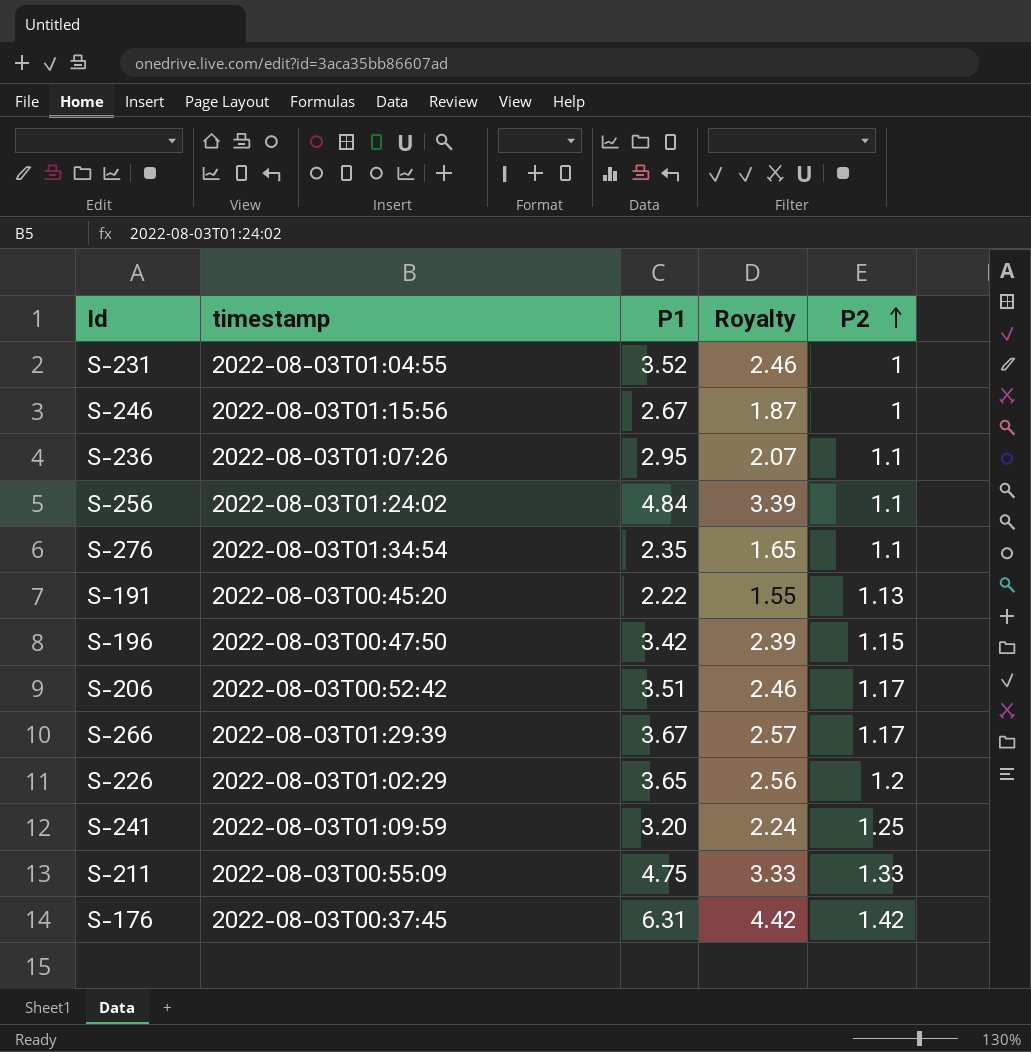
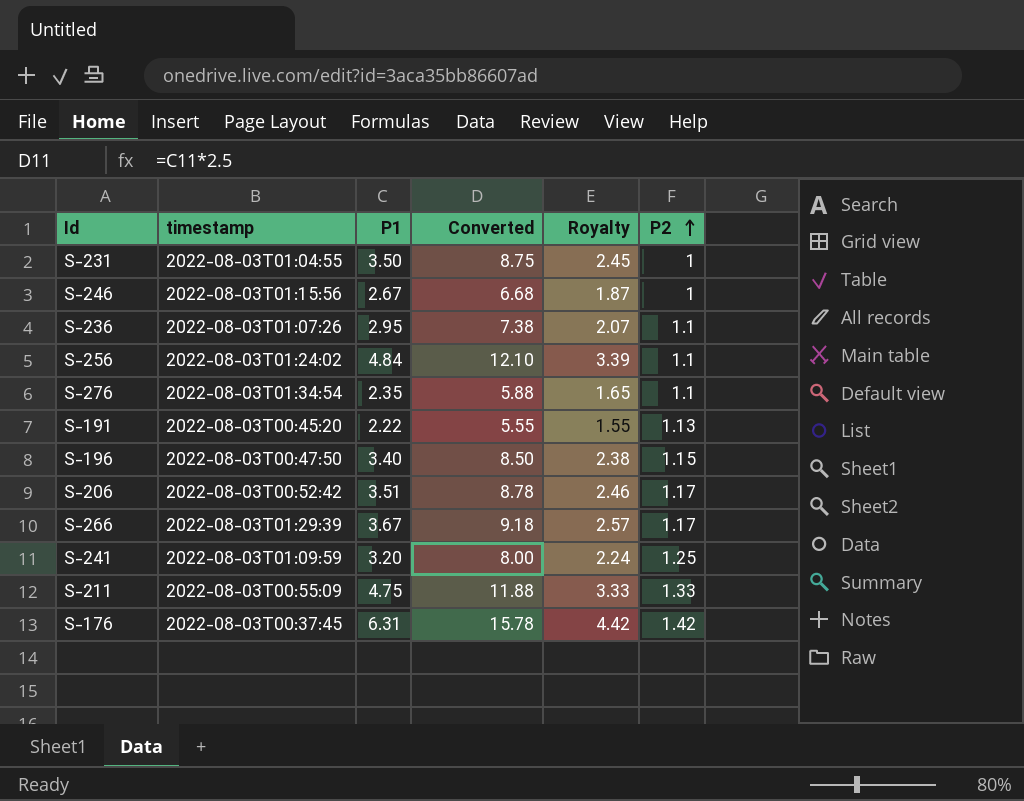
column Converted | formula: none -> [P1] * 2.5
row S-226: 2022-08-03T01:02:29 | 3.65 | 2.56 | 1.2 -> none
S-231 | P1: 3.52 -> 3.50
S-231 | Royalty: 2.46 -> 2.45
S-196 | P1: 3.42 -> 3.40
S-196 | Royalty: 2.39 -> 2.38

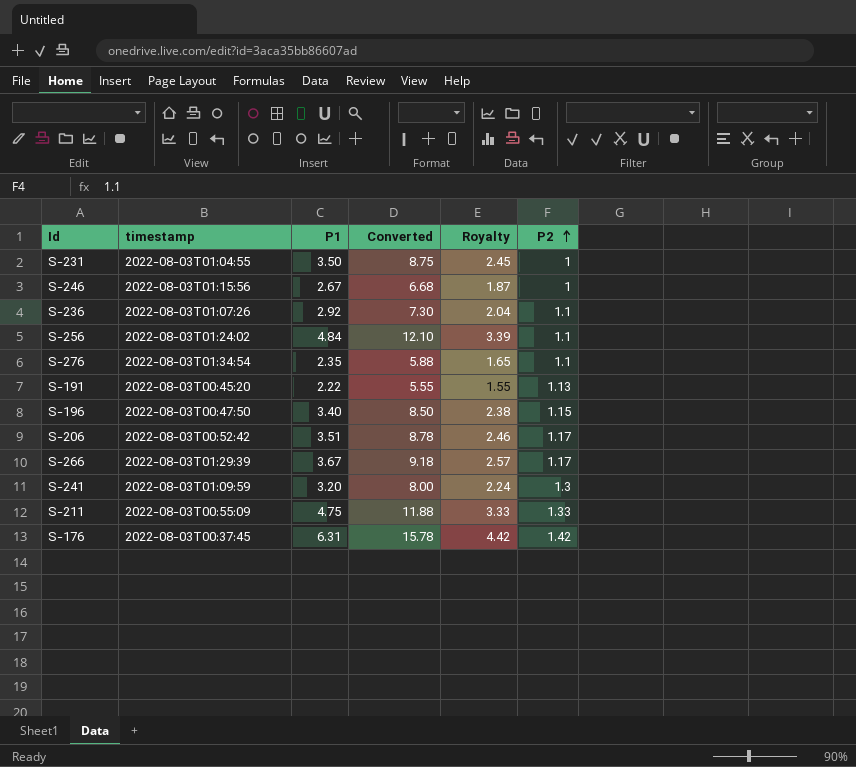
S-236 | P1: 2.95 -> 2.92
S-236 | Converted: 7.38 -> 7.30
S-236 | Royalty: 2.07 -> 2.04
S-241 | P2: 1.25 -> 1.3

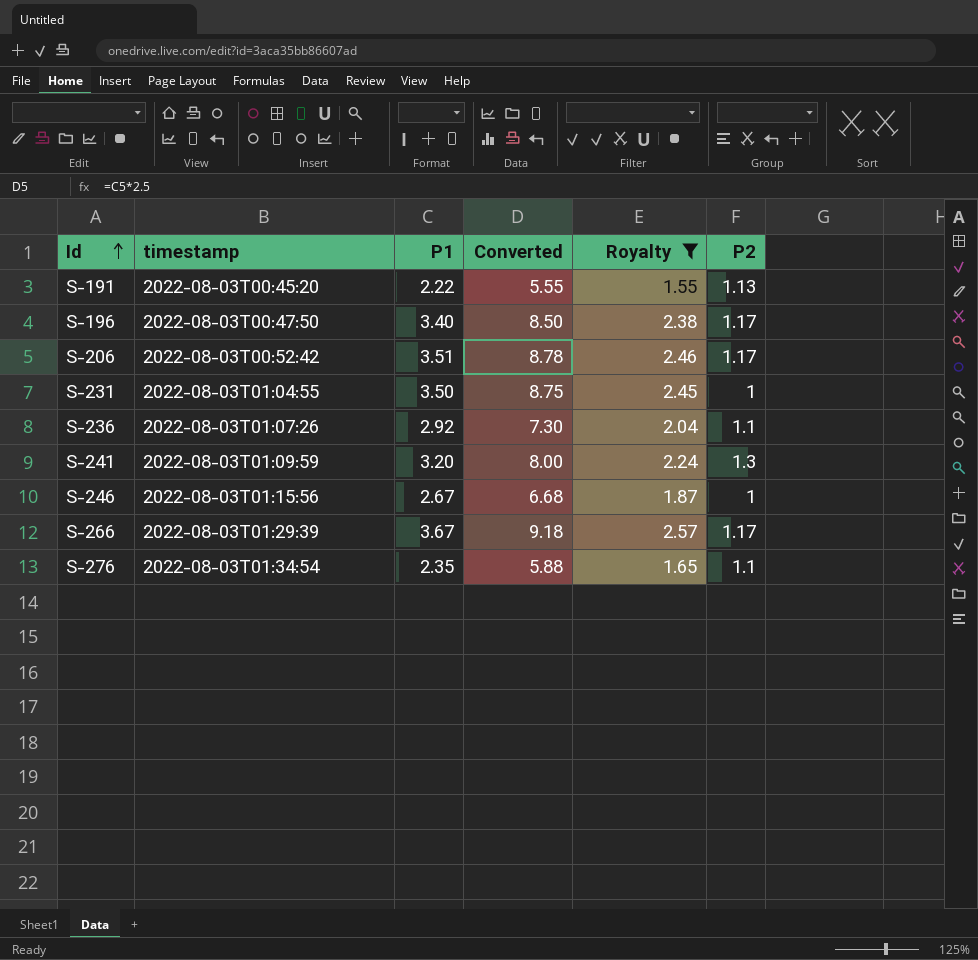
filter: none -> Royalty <= 2.57
row order: P2 ascending -> Id ascending
S-196 | P2: 1.15 -> 1.17

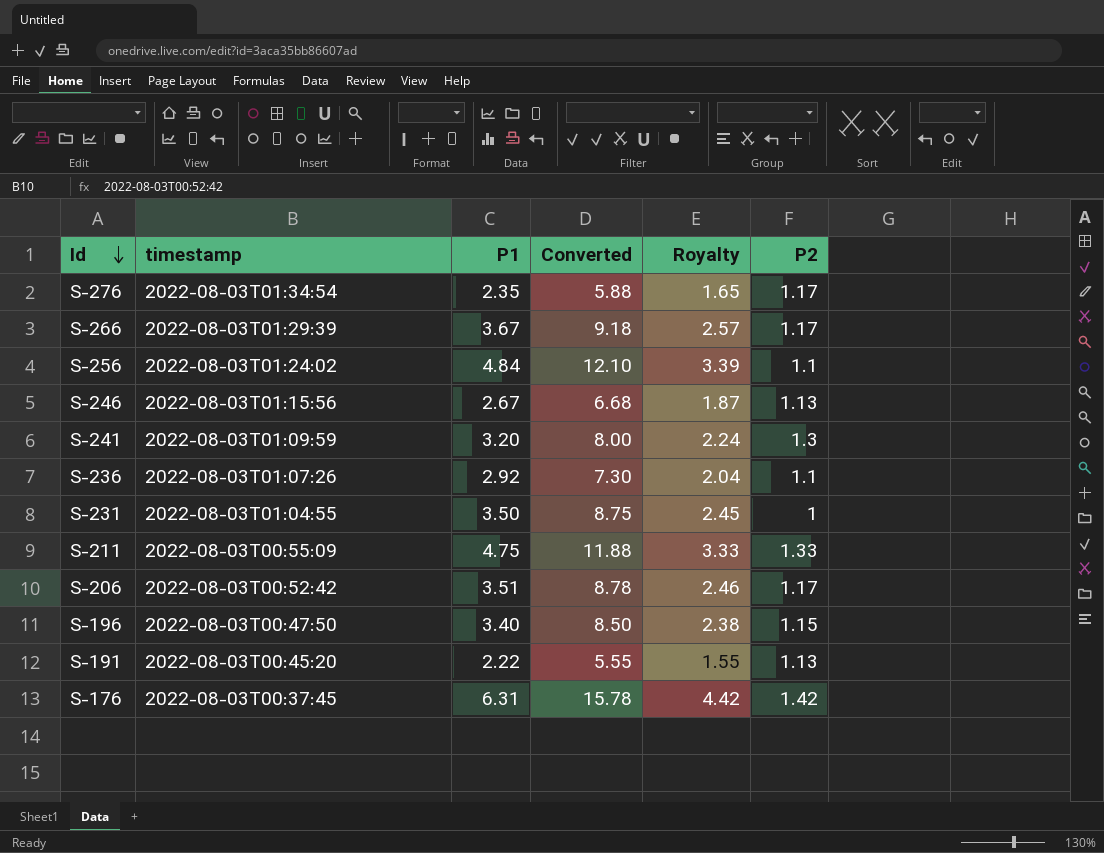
filter: Royalty <= 2.57 -> none
row order: Id ascending -> Id descending
S-276 | P2: 1.1 -> 1.17
S-246 | P2: 1 -> 1.13
S-196 | P2: 1.17 -> 1.15

